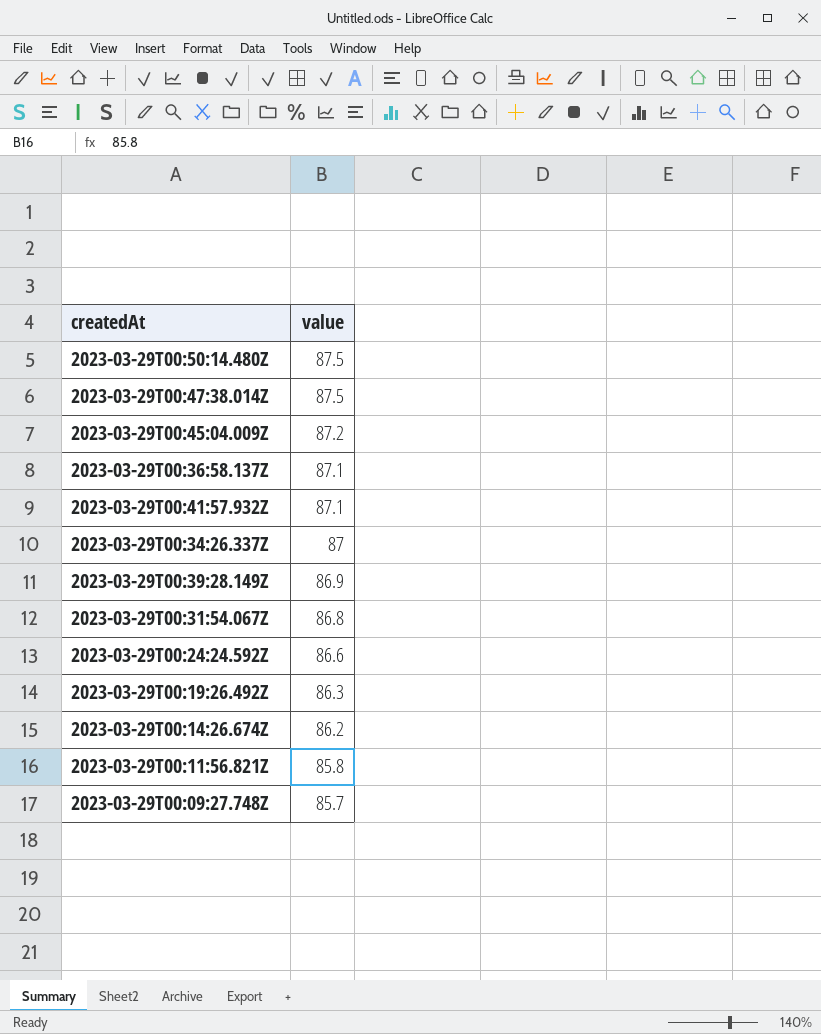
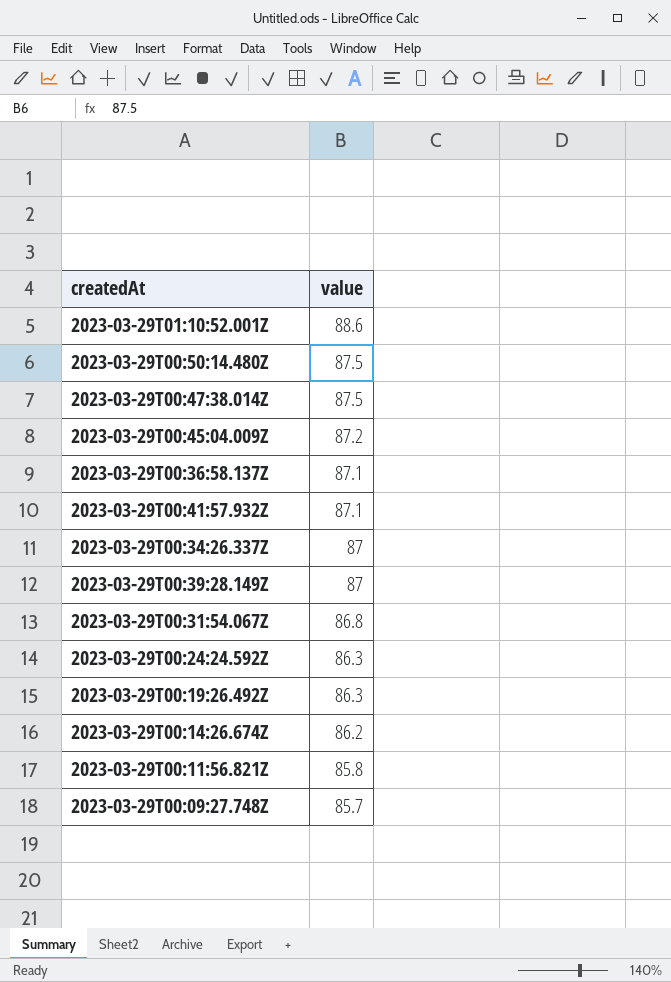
row 2023-03-29T01:10:52.001Z: none -> 88.6
2023-03-29T00:39:28.149Z | value: 86.9 -> 87
2023-03-29T00:24:24.592Z | value: 86.6 -> 86.3

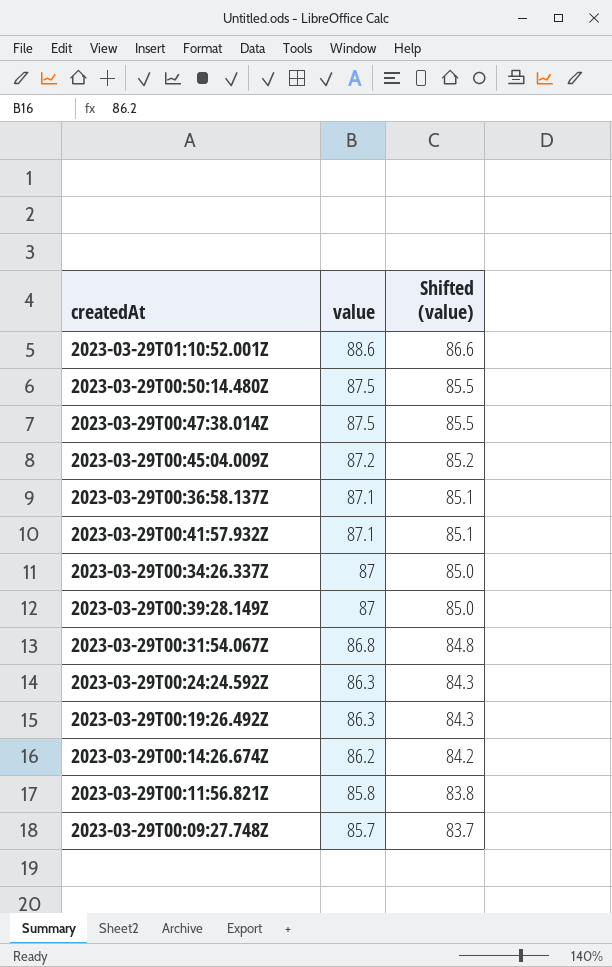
column Shifted (value) | formula: none -> [value] - 2

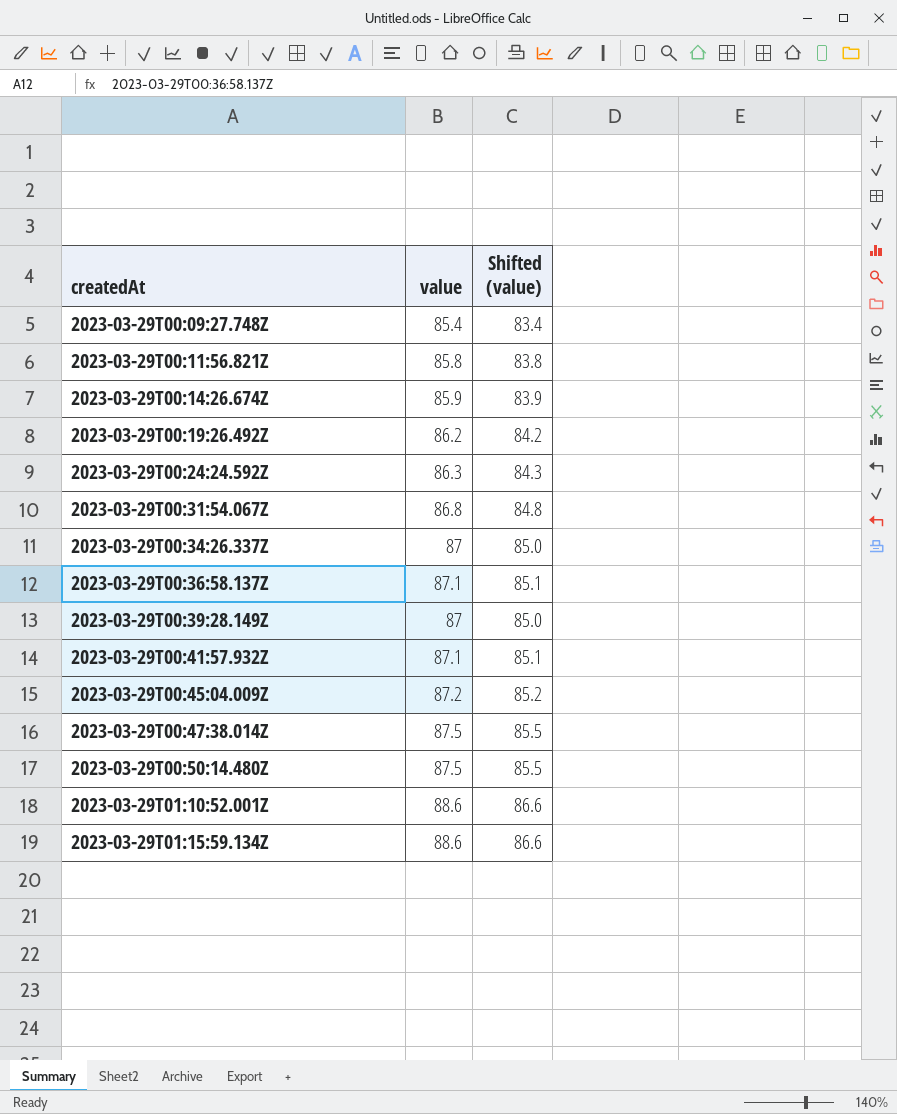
row order: value descending -> createdAt ascending
2023-03-29T00:09:27.748Z | value: 85.7 -> 85.4
2023-03-29T00:09:27.748Z | Shifted (value): 83.7 -> 83.4
2023-03-29T00:14:26.674Z | value: 86.2 -> 85.9
2023-03-29T00:14:26.674Z | Shifted (value): 84.2 -> 83.9
2023-03-29T00:19:26.492Z | value: 86.3 -> 86.2
2023-03-29T00:19:26.492Z | Shifted (value): 84.3 -> 84.2
row 2023-03-29T01:15:59.134Z: none -> 88.6 | 86.6

